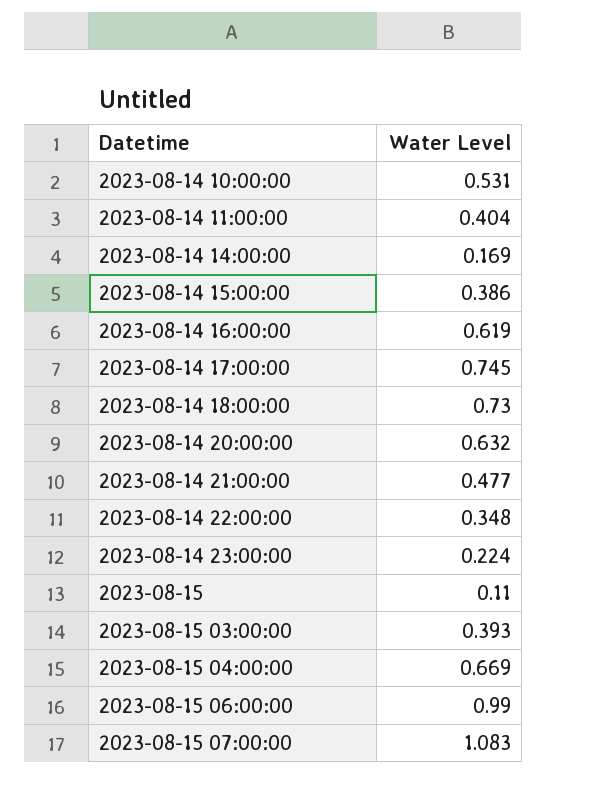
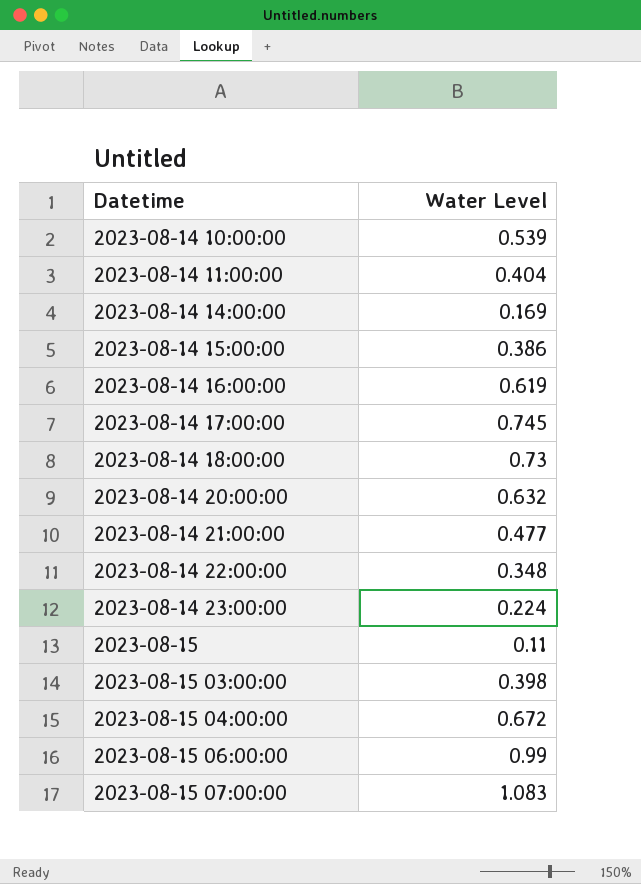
2023-08-14 10:00:00 | Water Level: 0.531 -> 0.539
2023-08-15 03:00:00 | Water Level: 0.393 -> 0.398
2023-08-15 04:00:00 | Water Level: 0.669 -> 0.672

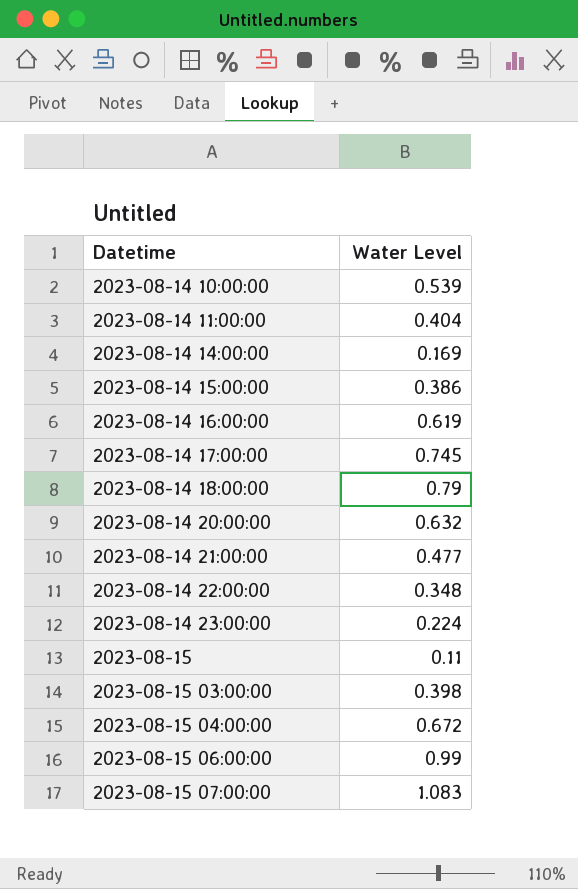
2023-08-14 18:00:00 | Water Level: 0.73 -> 0.79

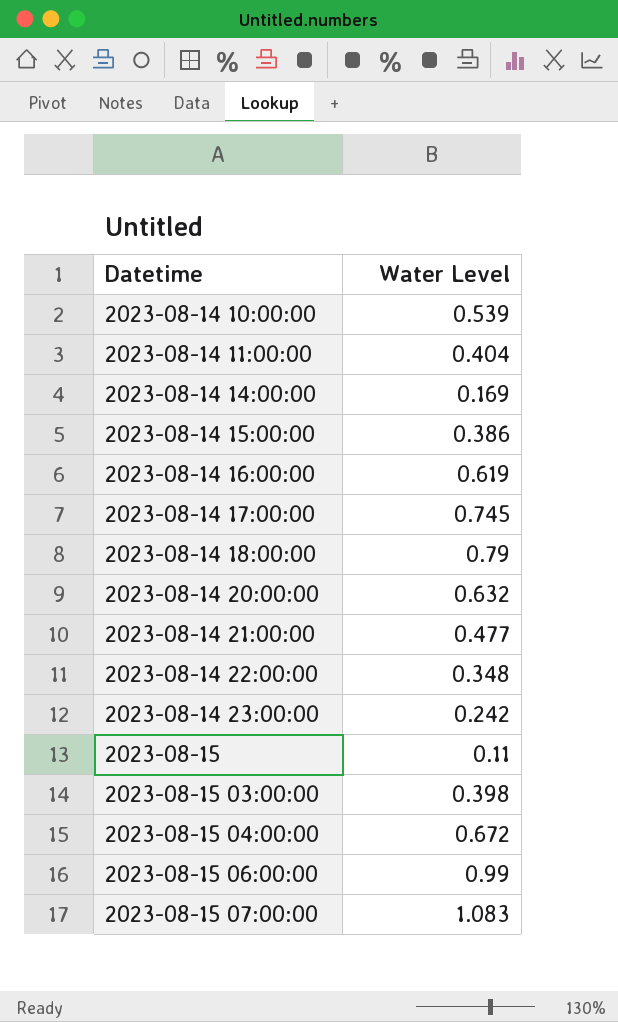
2023-08-14 23:00:00 | Water Level: 0.224 -> 0.242

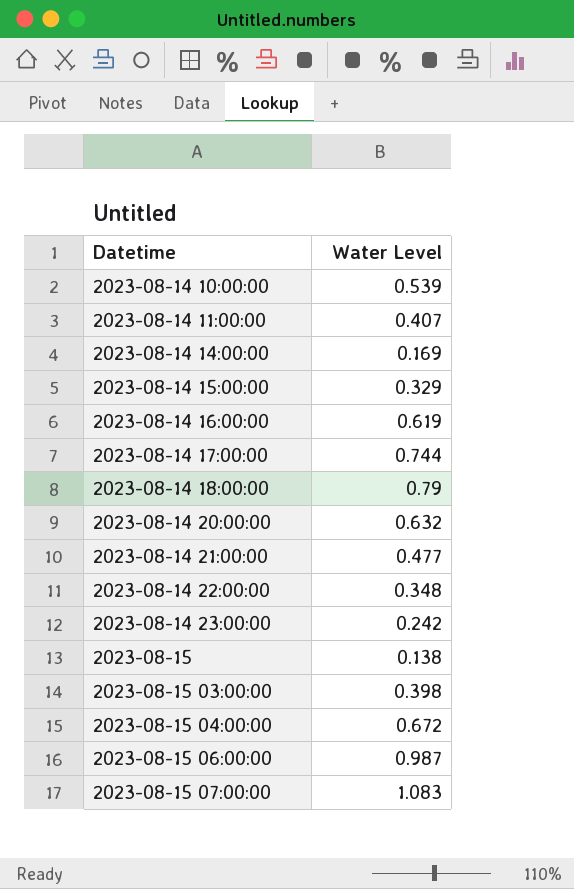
2023-08-14 11:00:00 | Water Level: 0.404 -> 0.407
2023-08-14 15:00:00 | Water Level: 0.386 -> 0.329
2023-08-14 17:00:00 | Water Level: 0.745 -> 0.744
2023-08-15 | Water Level: 0.11 -> 0.138
2023-08-15 06:00:00 | Water Level: 0.99 -> 0.987

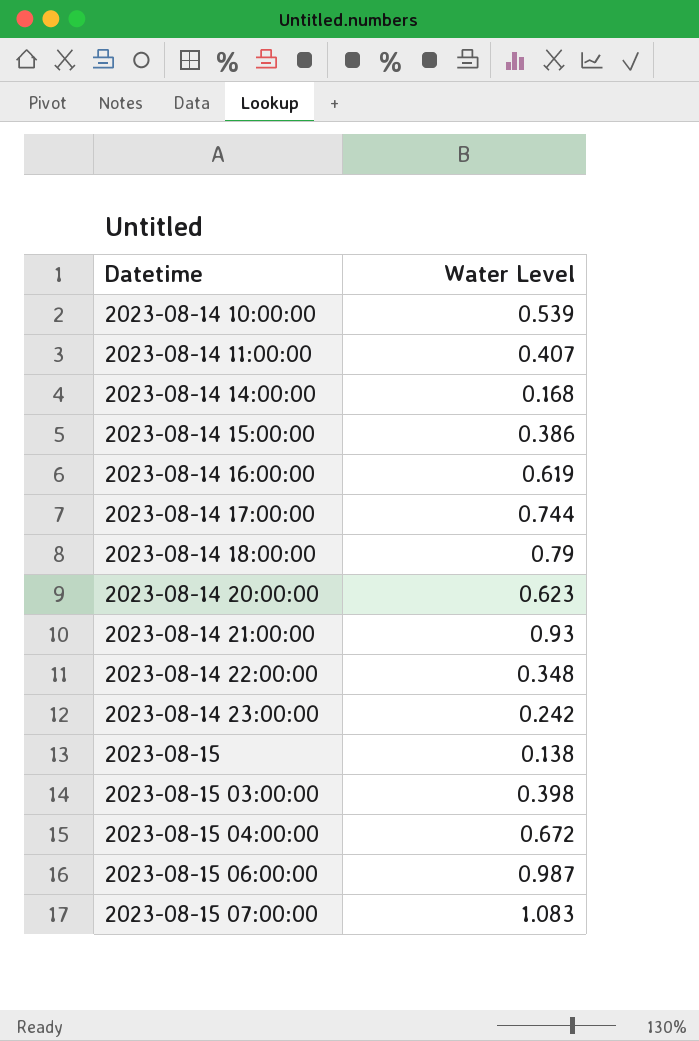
2023-08-14 14:00:00 | Water Level: 0.169 -> 0.168
2023-08-14 15:00:00 | Water Level: 0.329 -> 0.386
2023-08-14 20:00:00 | Water Level: 0.632 -> 0.623
2023-08-14 21:00:00 | Water Level: 0.477 -> 0.93

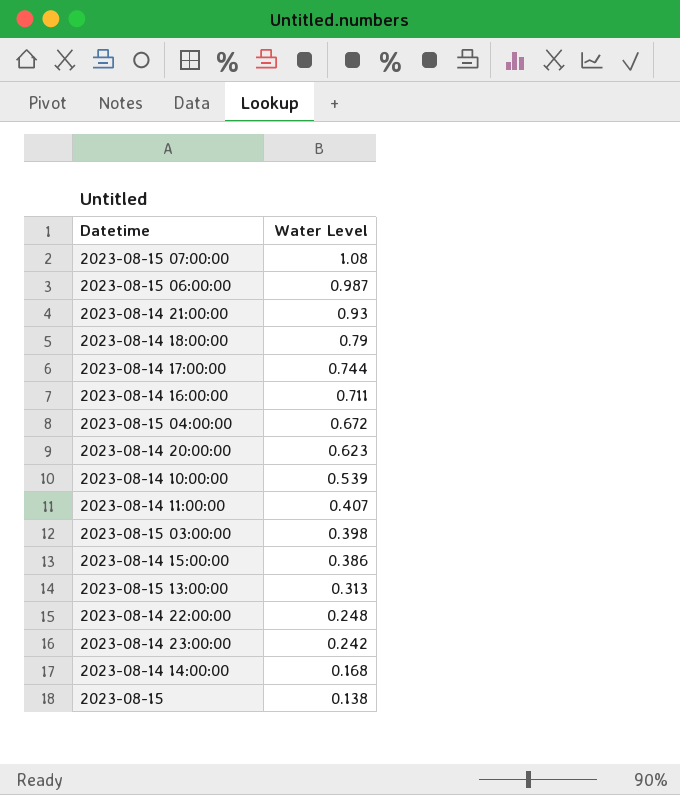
row order: Datetime ascending -> Water Level descending
2023-08-15 07:00:00 | Water Level: 1.083 -> 1.08
2023-08-14 16:00:00 | Water Level: 0.619 -> 0.711
row 2023-08-15 13:00:00: none -> 0.313
2023-08-14 22:00:00 | Water Level: 0.348 -> 0.248

